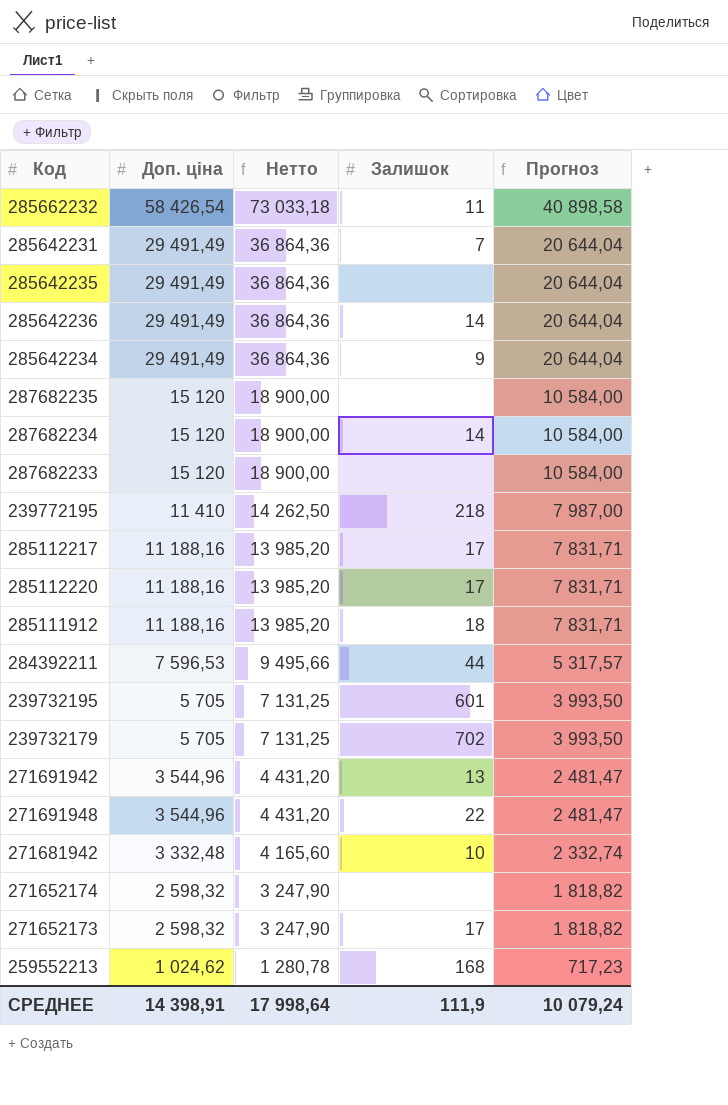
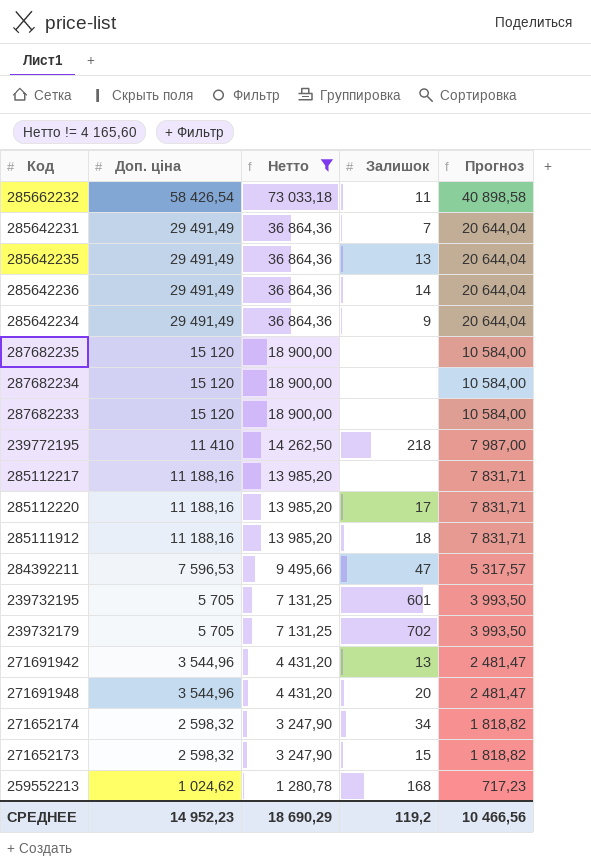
filter: none -> Нетто != 4 165,60
285642235 | Залишок: none -> 13
287682234 | Залишок: 14 -> none
285112217 | Залишок: 17 -> none
284392211 | Залишок: 44 -> 47
271691948 | Залишок: 22 -> 20
271652174 | Залишок: none -> 34
271652173 | Залишок: 17 -> 15
СРЕДНЕЕ | Доп. ціна: 14 398,91 -> 14 952,23
СРЕДНЕЕ | Нетто: 17 998,64 -> 18 690,29
СРЕДНЕЕ | Залишок: 111,9 -> 119,2
СРЕДНЕЕ | Прогноз: 10 079,24 -> 10 466,56

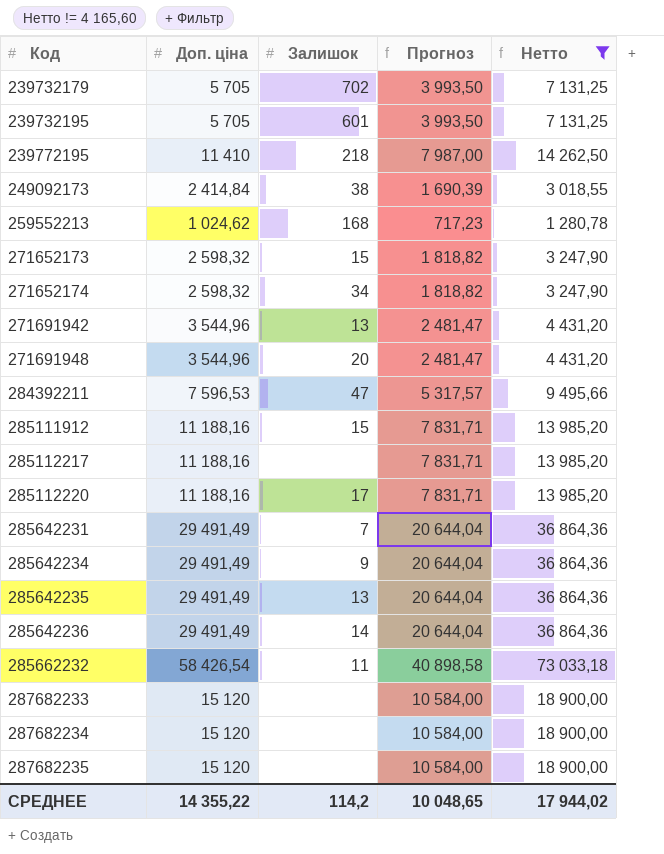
row order: Доп. ціна descending -> Код ascending
column Нетто | position: 3 -> 5
row 249092173: none -> 2 414,84 | 38 | 1 690,39 | 3 018,55
285111912 | Залишок: 18 -> 15
СРЕДНЕЕ | Доп. ціна: 14 952,23 -> 14 355,22
СРЕДНЕЕ | Залишок: 119,2 -> 114,2
СРЕДНЕЕ | Прогноз: 10 466,56 -> 10 048,65
СРЕДНЕЕ | Нетто: 18 690,29 -> 17 944,02

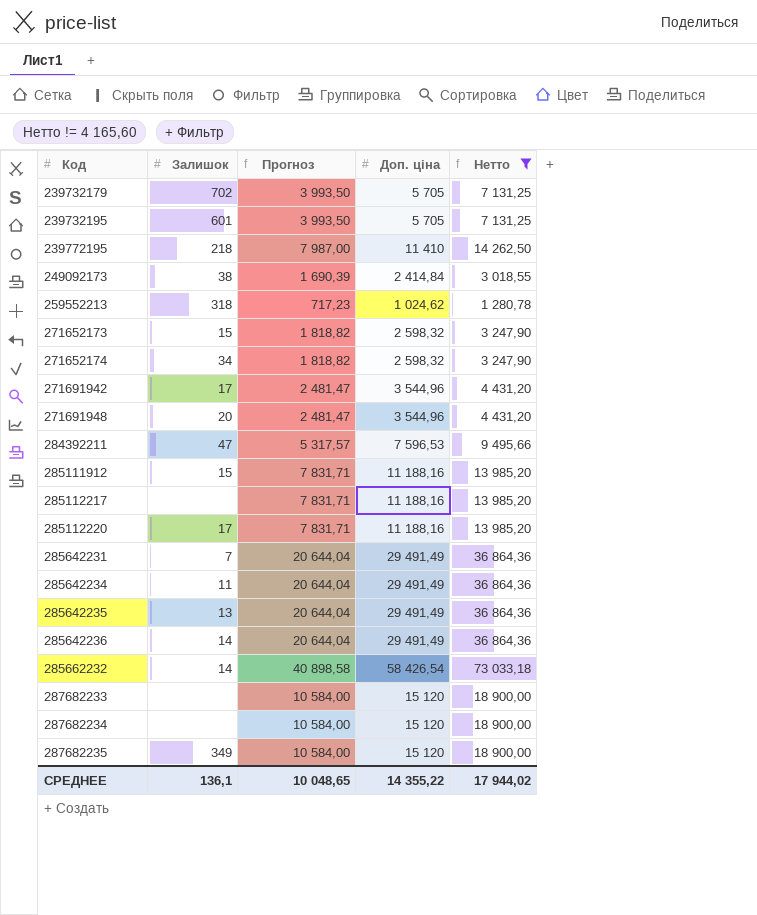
column Доп. ціна | position: 2 -> 4
259552213 | Залишок: 168 -> 318
271691942 | Залишок: 13 -> 17
285642234 | Залишок: 9 -> 11
285662232 | Залишок: 11 -> 14
287682235 | Залишок: none -> 349
СРЕДНЕЕ | Залишок: 114,2 -> 136,1

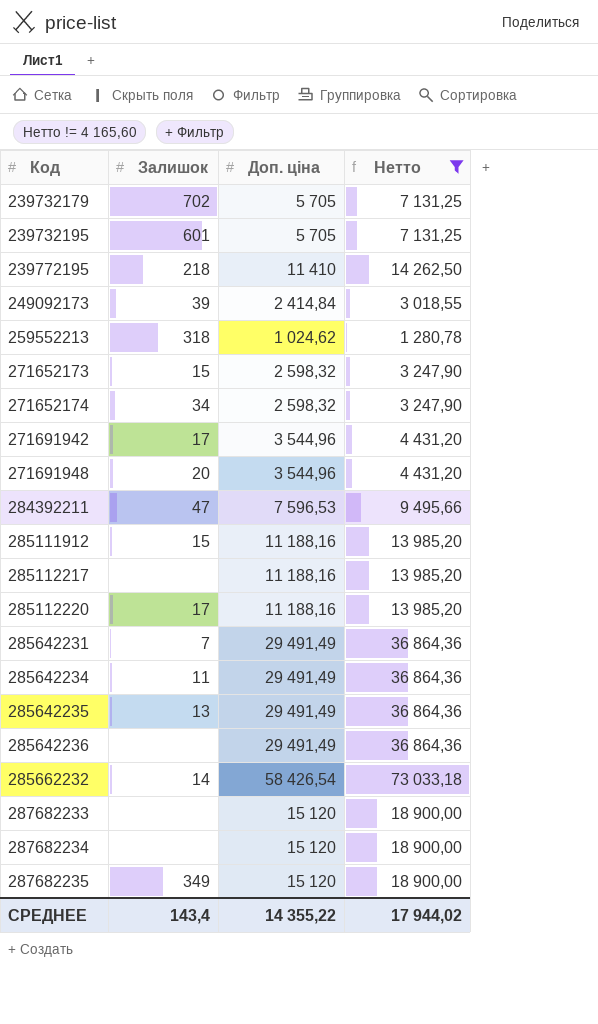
column Прогноз | formula: [Доп. ціна] * 0,7 -> none
249092173 | Залишок: 38 -> 39
285642236 | Залишок: 14 -> none
СРЕДНЕЕ | Залишок: 136,1 -> 143,4

